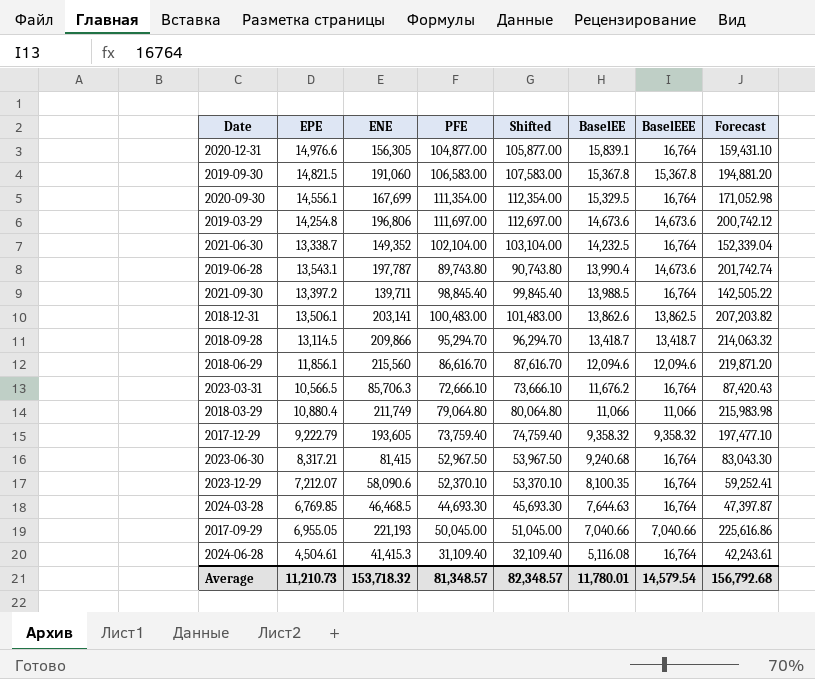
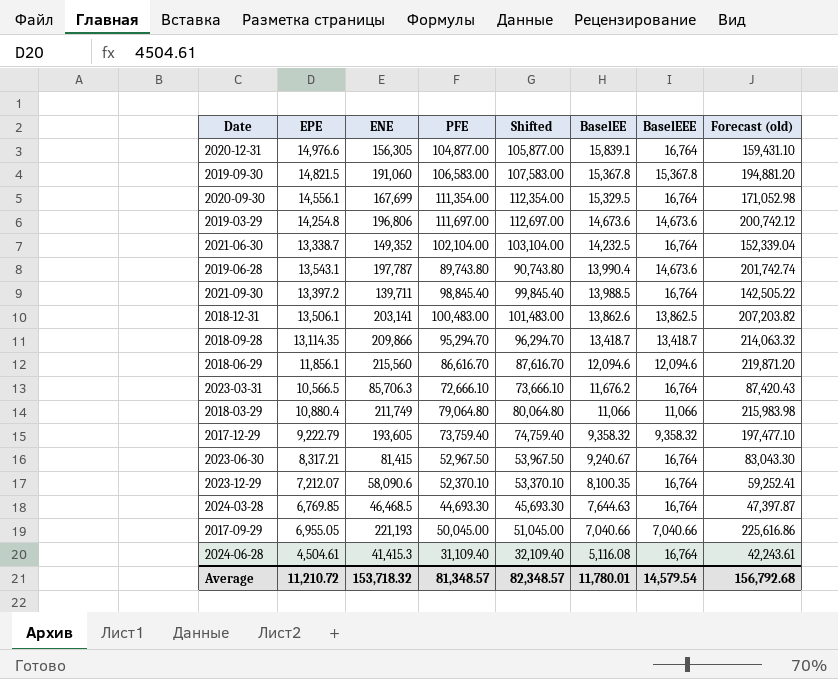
column name: Forecast -> Forecast (old)
2018-09-28 | EPE: 13,114.5 -> 13,114.35
2023-06-30 | BaselEE: 9,240.68 -> 9,240.67
Average | EPE: 11,210.73 -> 11,210.72

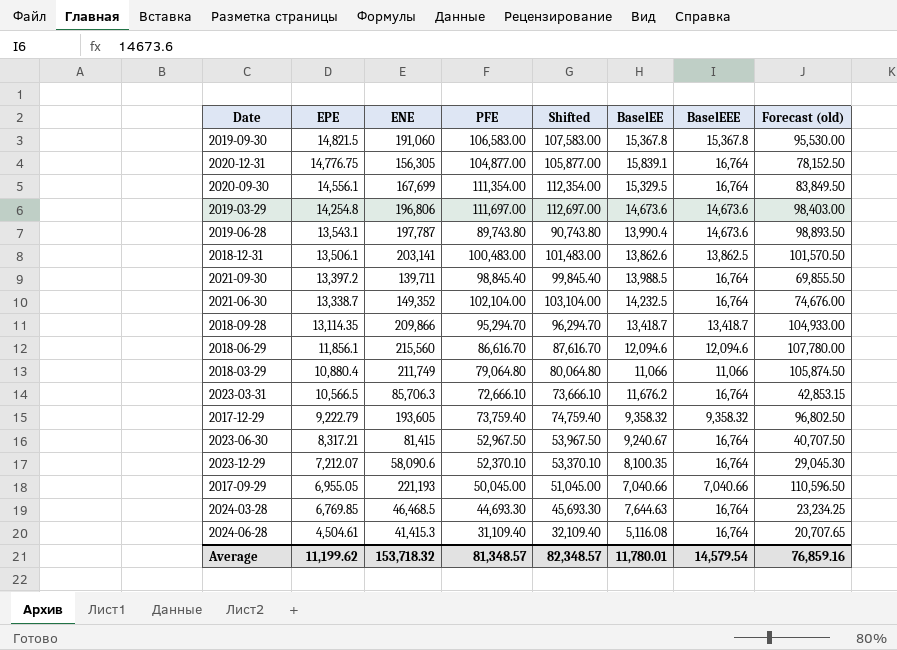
row order: BaselEE descending -> EPE descending
column Forecast (old) | formula: [ENE] * 1.02 -> [ENE] * 0.5
2020-12-31 | EPE: 14,976.6 -> 14,776.75
Average | EPE: 11,210.72 -> 11,199.62
Average | Forecast (old): 156,792.68 -> 76,859.16

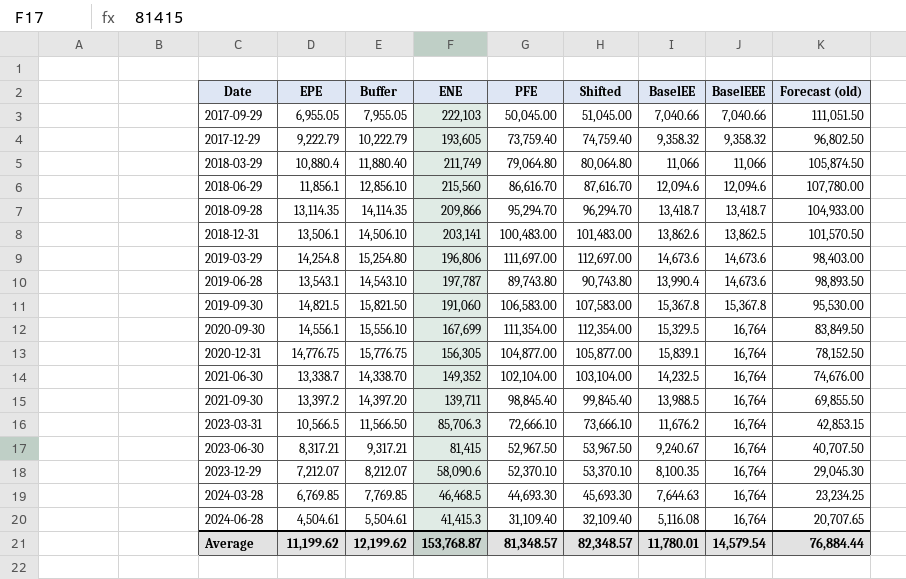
row order: EPE descending -> Date ascending
column Buffer | formula: none -> [EPE] + 1000
2017-09-29 | ENE: 221,193 -> 222,103
2017-09-29 | Forecast (old): 110,596.50 -> 111,051.50
Average | ENE: 153,718.32 -> 153,768.87
Average | Forecast (old): 76,859.16 -> 76,884.44

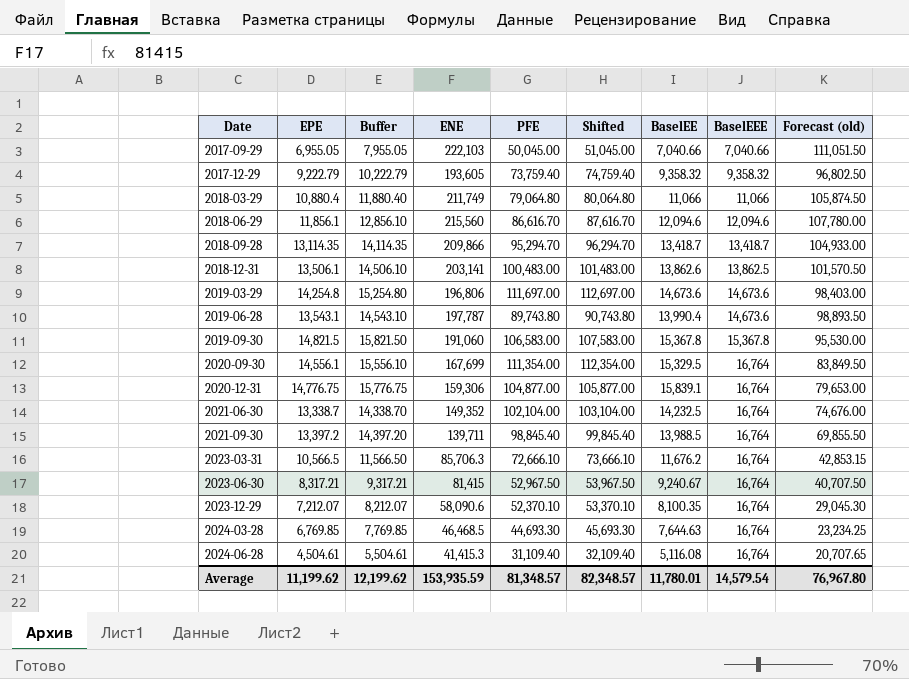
2020-12-31 | ENE: 156,305 -> 159,306
2020-12-31 | Forecast (old): 78,152.50 -> 79,653.00
Average | ENE: 153,768.87 -> 153,935.59
Average | Forecast (old): 76,884.44 -> 76,967.80

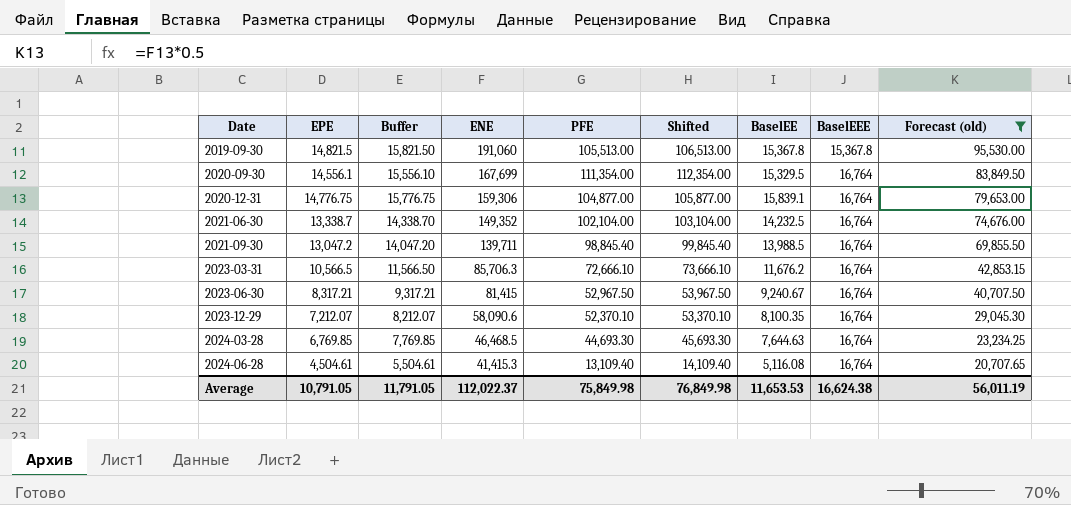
filter: none -> Forecast (old) <= 95,530.00
2019-09-30 | PFE: 106,583.00 -> 105,513.00
2019-09-30 | Shifted: 107,583.00 -> 106,513.00
2021-09-30 | EPE: 13,397.2 -> 13,047.2
2021-09-30 | Buffer: 14,397.20 -> 14,047.20
2024-06-28 | PFE: 31,109.40 -> 13,109.40
2024-06-28 | Shifted: 32,109.40 -> 14,109.40
Average | EPE: 11,199.62 -> 10,791.05
Average | Buffer: 12,199.62 -> 11,791.05
Average | ENE: 153,935.59 -> 112,022.37
Average | PFE: 81,348.57 -> 75,849.98
Average | Shifted: 82,348.57 -> 76,849.98
Average | BaselEE: 11,780.01 -> 11,653.53
Average | BaselEEE: 14,579.54 -> 16,624.38
Average | Forecast (old): 76,967.80 -> 56,011.19

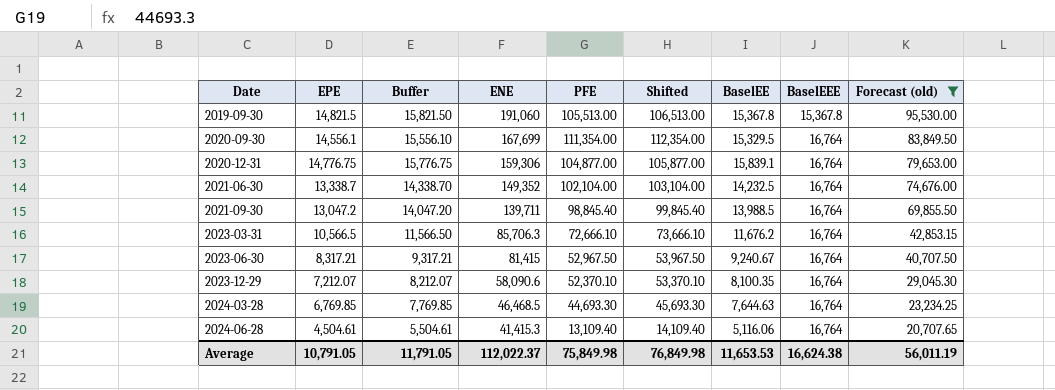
2024-06-28 | BaselEE: 5,116.08 -> 5,116.06

